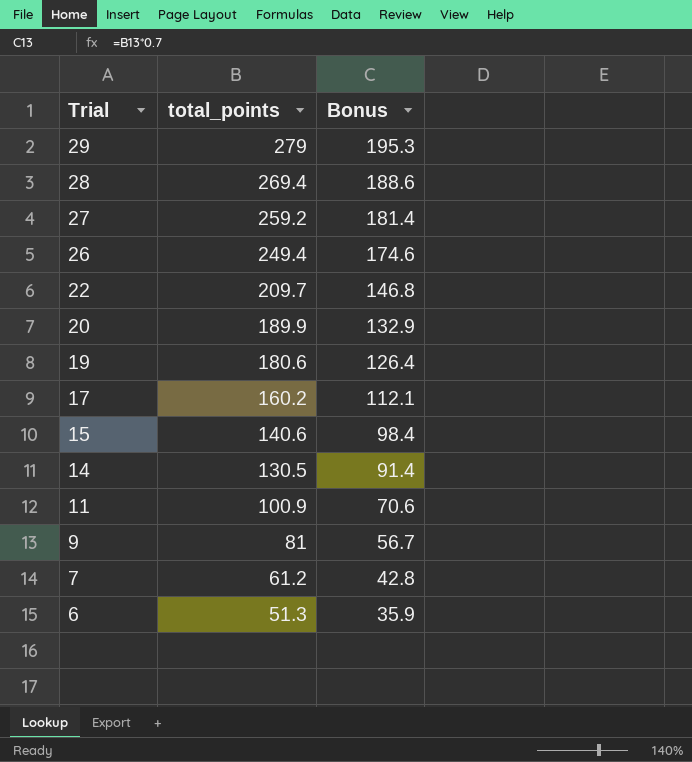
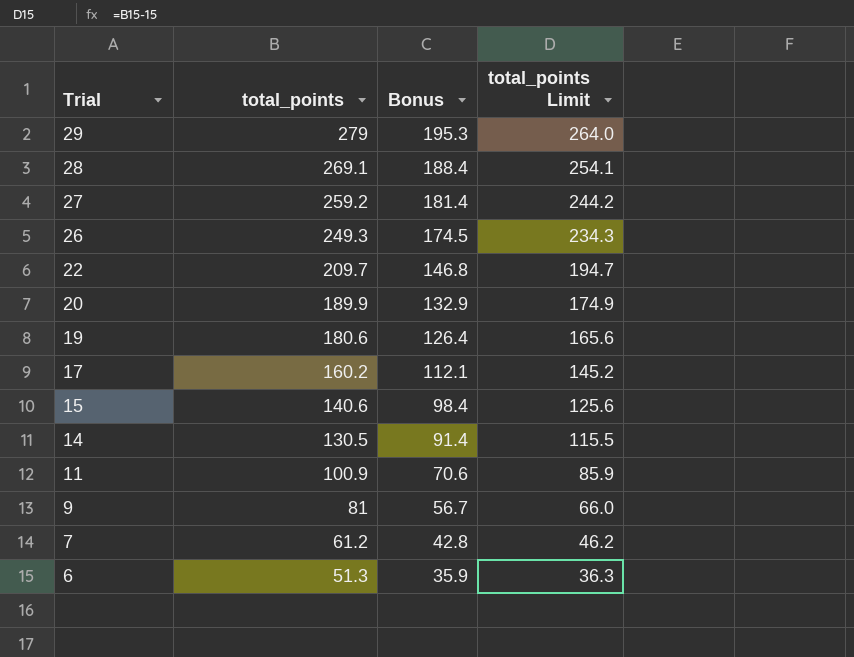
column total_points Limit | formula: none -> [total_points] - 15
28 | total_points: 269.4 -> 269.1
28 | Bonus: 188.6 -> 188.4
26 | total_points: 249.4 -> 249.3
26 | Bonus: 174.6 -> 174.5

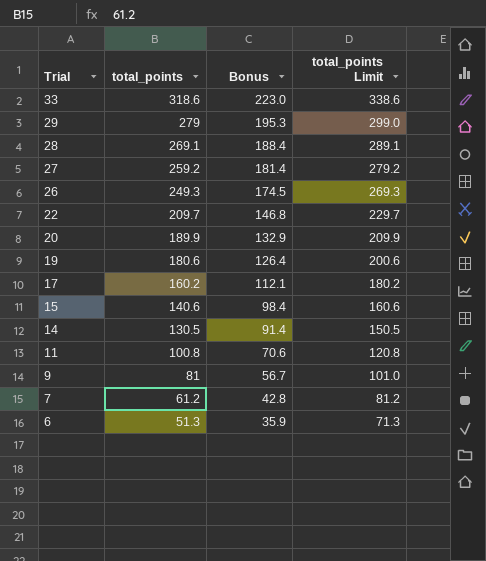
column total_points Limit | formula: [total_points] - 15 -> [total_points] + 20
row 33: none -> 318.6 | 223.0 | 338.6
11 | total_points: 100.9 -> 100.8

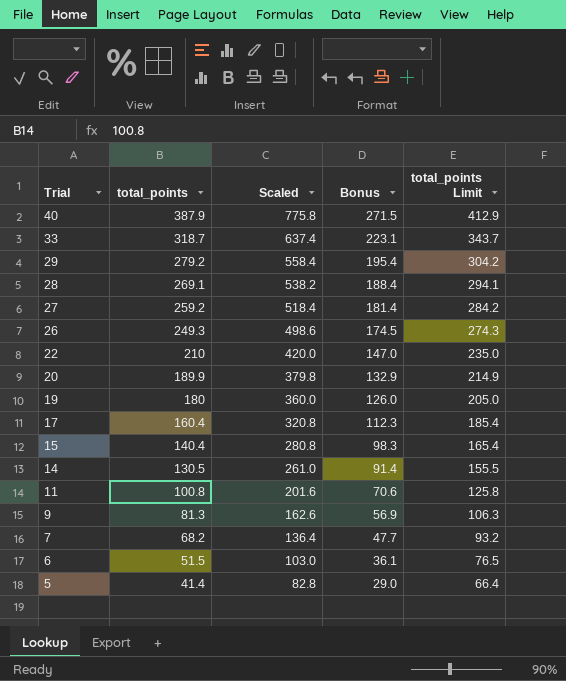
column Scaled | formula: none -> [total_points] * 2
column total_points Limit | formula: [total_points] + 20 -> [total_points] + 25
row 40: none -> 387.9 | 775.8 | 271.5 | 412.9
33 | total_points: 318.6 -> 318.7
33 | Bonus: 223.0 -> 223.1
29 | total_points: 279 -> 279.2
29 | Bonus: 195.3 -> 195.4
22 | total_points: 209.7 -> 210
22 | Bonus: 146.8 -> 147.0
19 | total_points: 180.6 -> 180
19 | Bonus: 126.4 -> 126.0
17 | total_points: 160.2 -> 160.4
17 | Bonus: 112.1 -> 112.3
15 | total_points: 140.6 -> 140.4
15 | Bonus: 98.4 -> 98.3
9 | total_points: 81 -> 81.3
9 | Bonus: 56.7 -> 56.9
7 | total_points: 61.2 -> 68.2
7 | Bonus: 42.8 -> 47.7
6 | total_points: 51.3 -> 51.5
6 | Bonus: 35.9 -> 36.1
row 5: none -> 41.4 | 82.8 | 29.0 | 66.4

